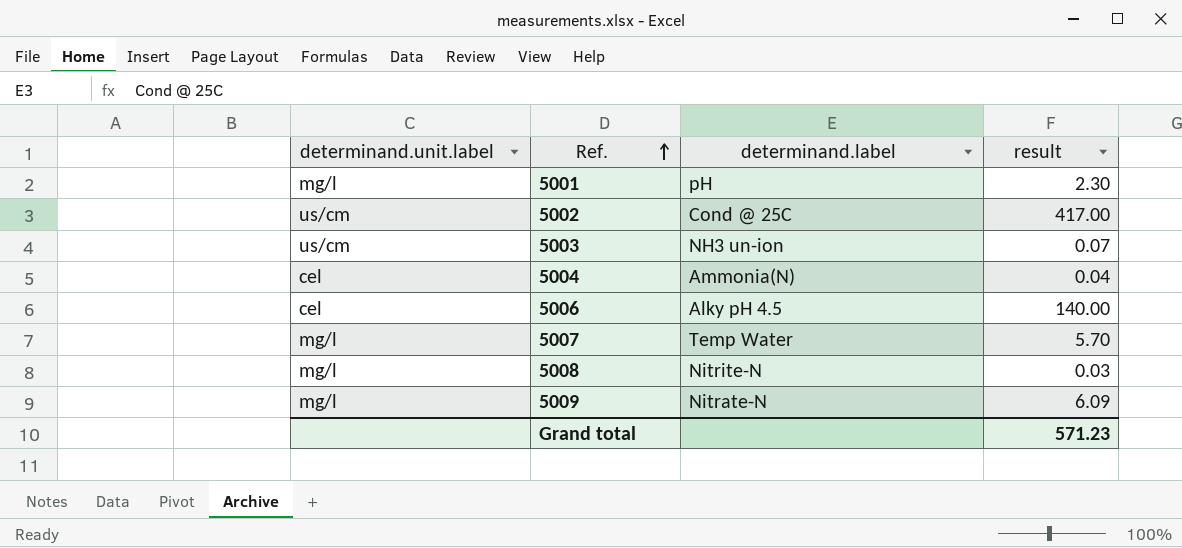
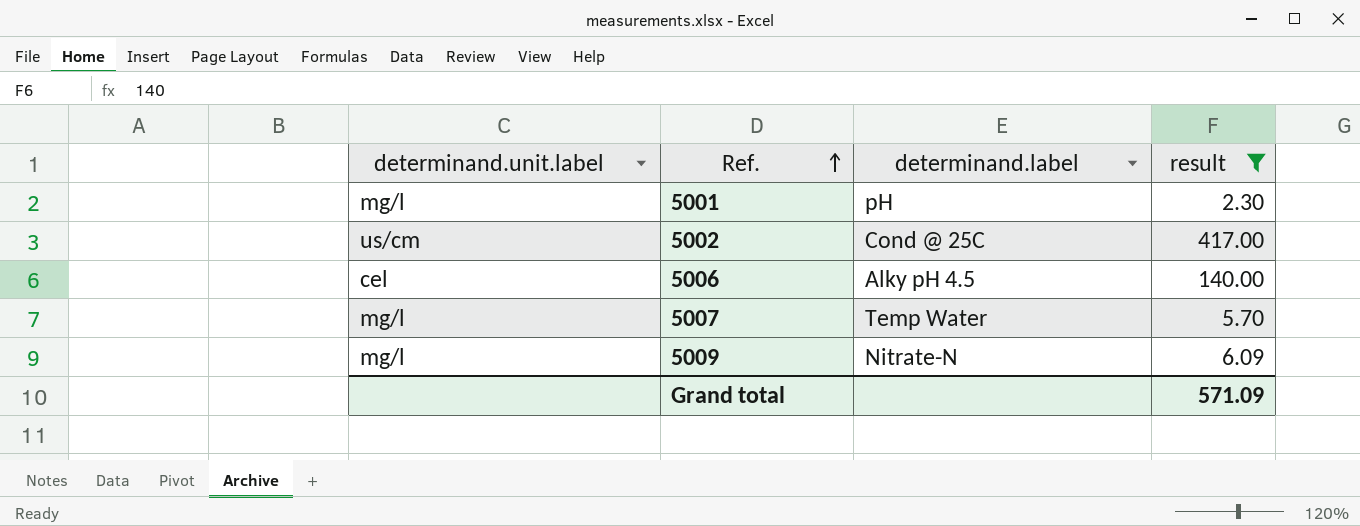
filter: none -> result >= 2.30
Grand total | result: 571.23 -> 571.09

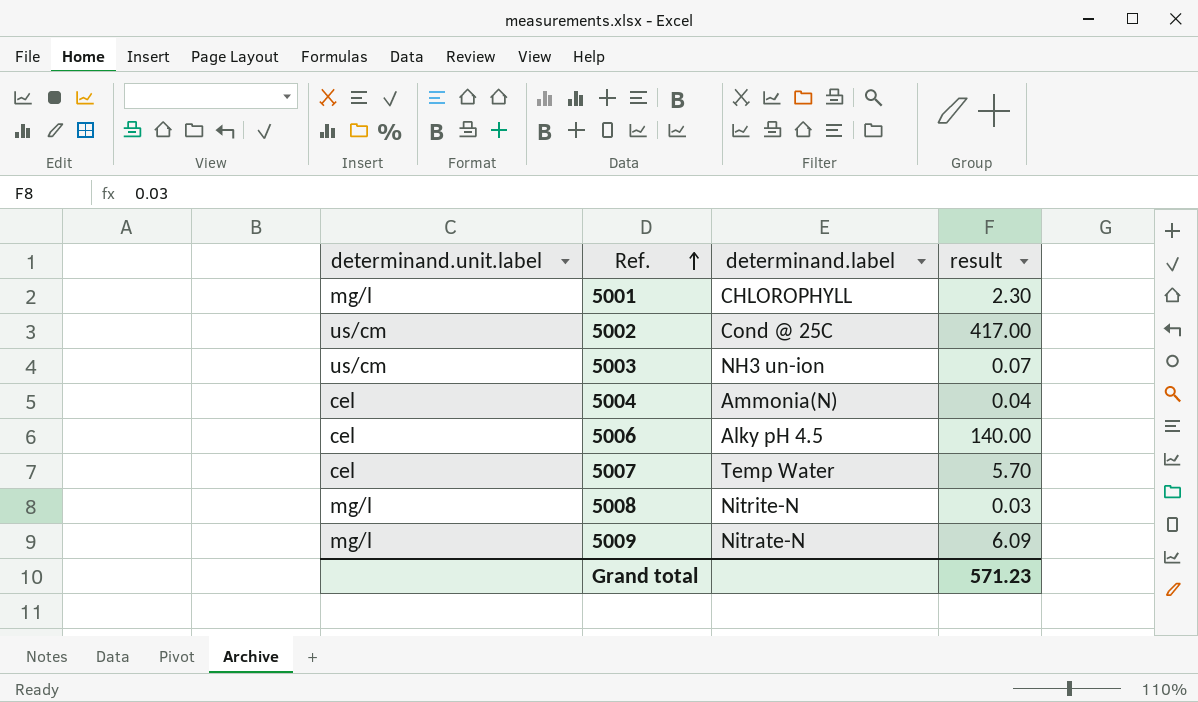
filter: result >= 2.30 -> none
5001 | determinand.label: pH -> CHLOROPHYLL
5007 | determinand.unit.label: mg/l -> cel
Grand total | result: 571.09 -> 571.23

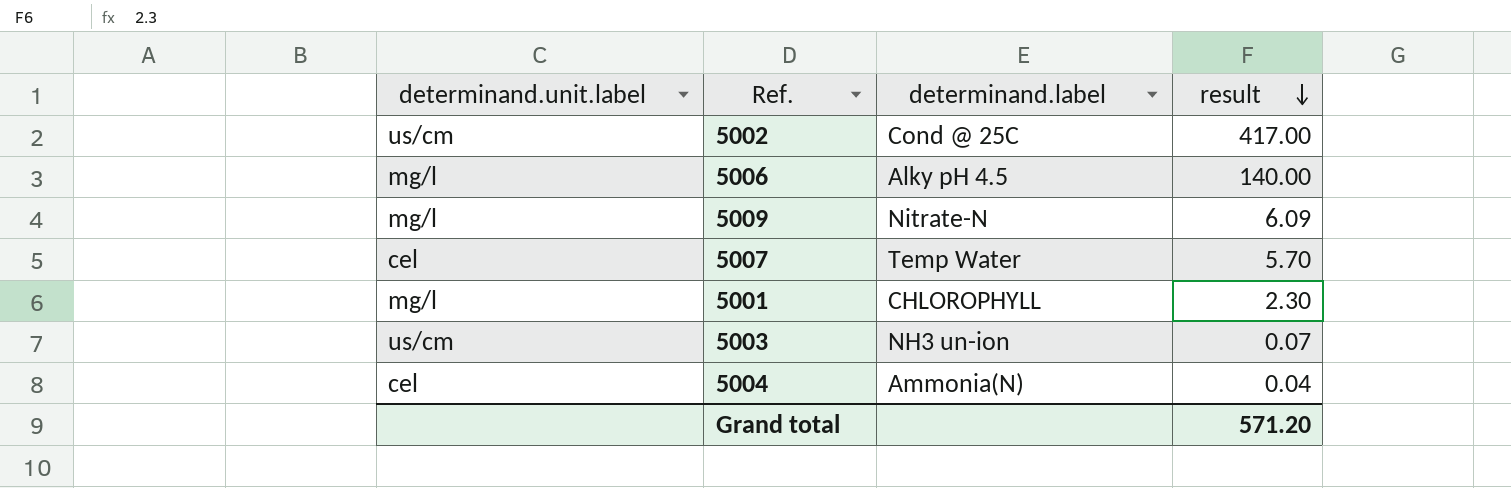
row order: Ref. ascending -> result descending
row 5008: mg/l | Nitrite-N | 0.03 -> none
5006 | determinand.unit.label: cel -> mg/l
Grand total | result: 571.23 -> 571.20

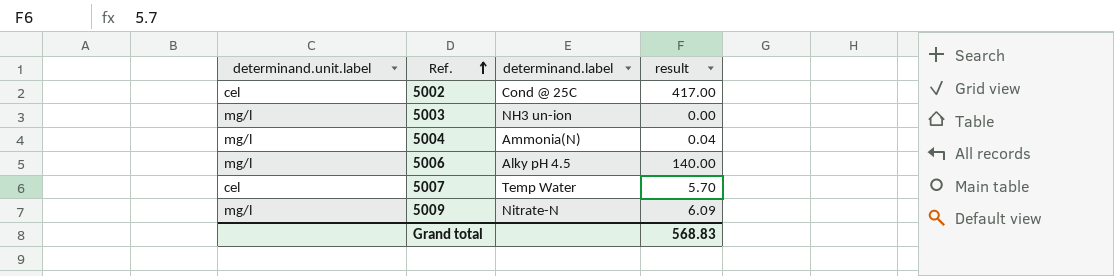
row order: result descending -> Ref. ascending
row 5001: mg/l | CHLOROPHYLL | 2.30 -> none
5002 | determinand.unit.label: us/cm -> cel
5003 | determinand.unit.label: us/cm -> mg/l
5003 | result: 0.07 -> 0.00
5004 | determinand.unit.label: cel -> mg/l
Grand total | result: 571.20 -> 568.83

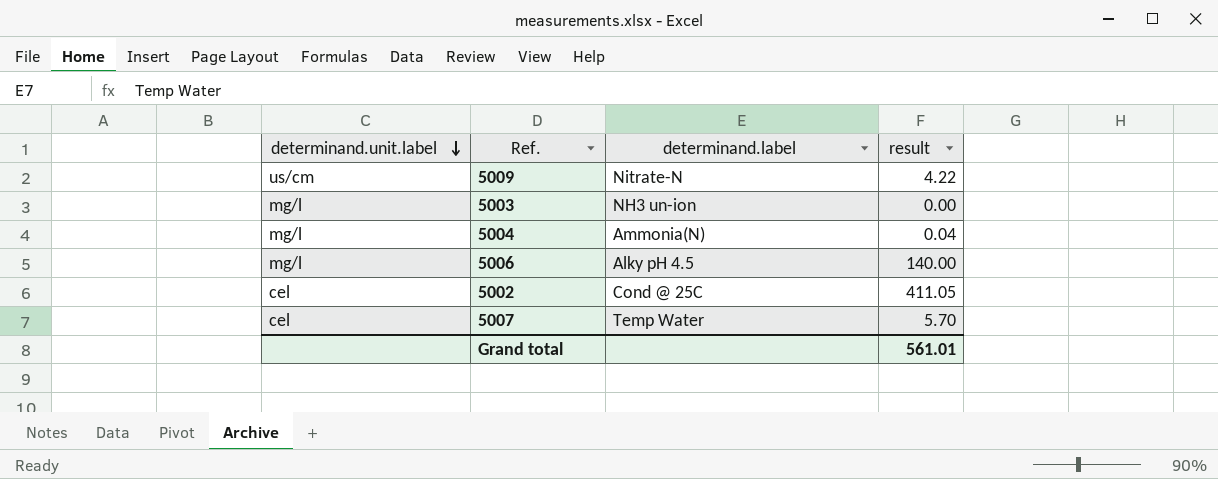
row order: Ref. ascending -> determinand.unit.label descending
5009 | determinand.unit.label: mg/l -> us/cm
5009 | result: 6.09 -> 4.22
5002 | result: 417.00 -> 411.05
Grand total | result: 568.83 -> 561.01

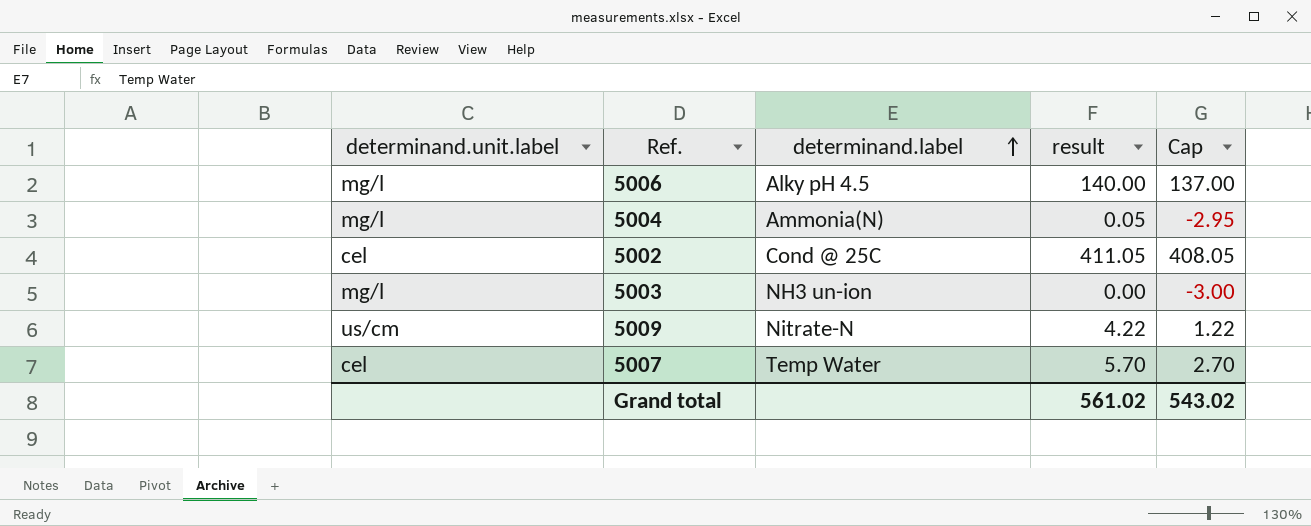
row order: determinand.unit.label descending -> determinand.label ascending
column Cap | formula: none -> [result] - 3
5004 | result: 0.04 -> 0.05
Grand total | result: 561.01 -> 561.02

